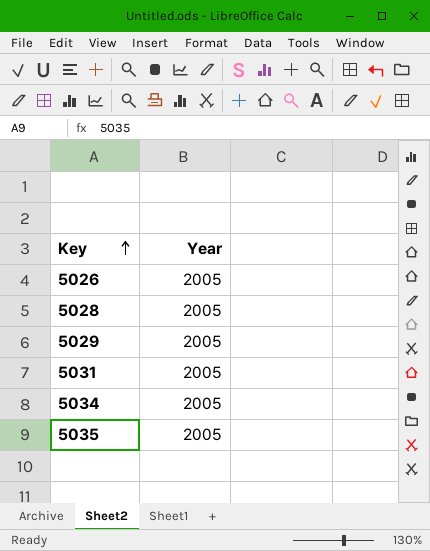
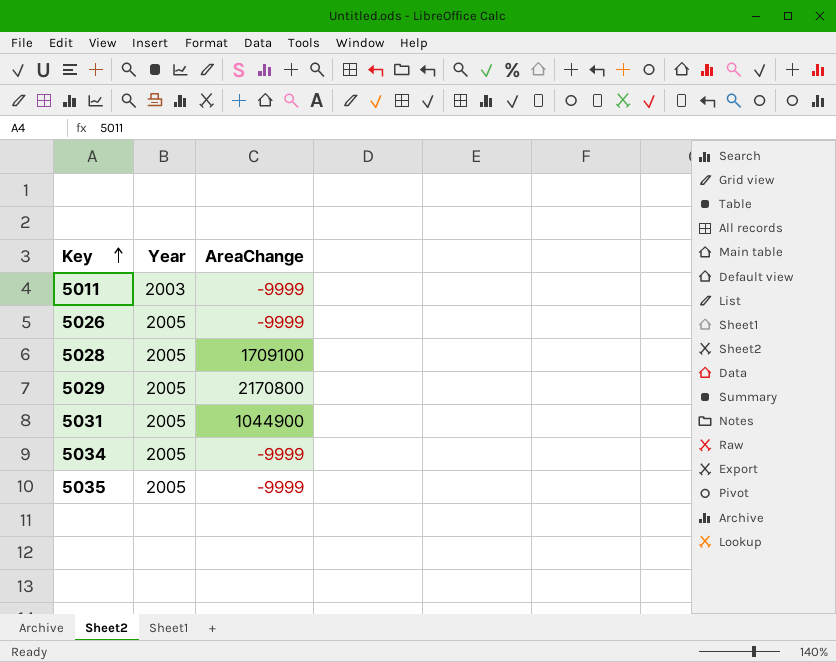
column AreaChange | position: none -> 3
row 5011: none -> 2003 | -9999

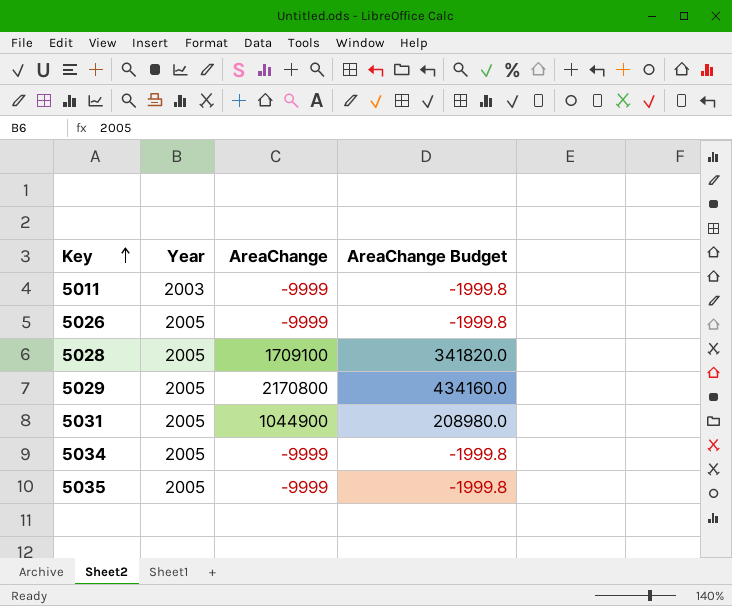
column AreaChange Budget | formula: none -> [AreaChange] * 0.2

